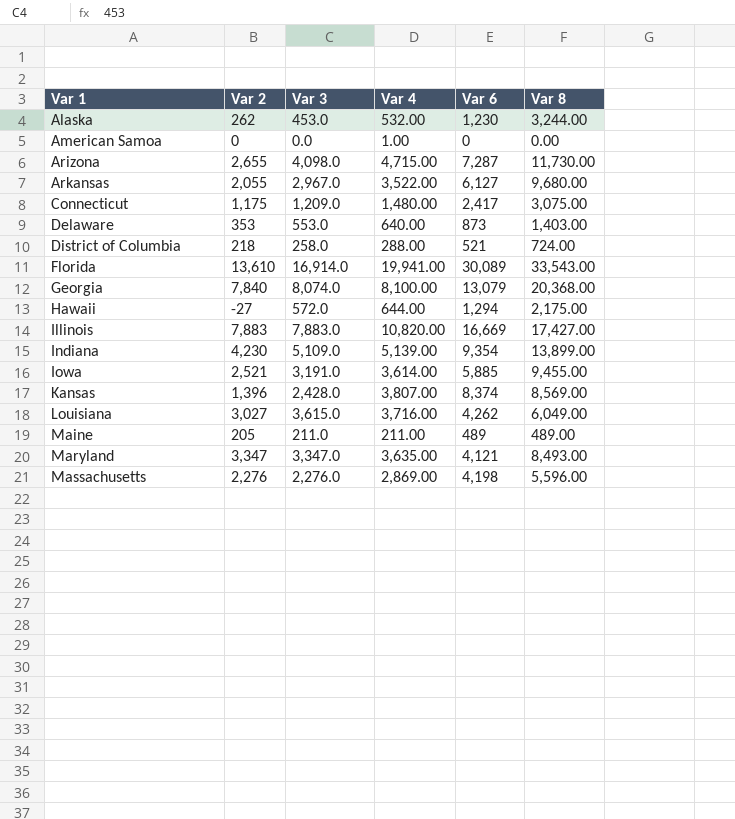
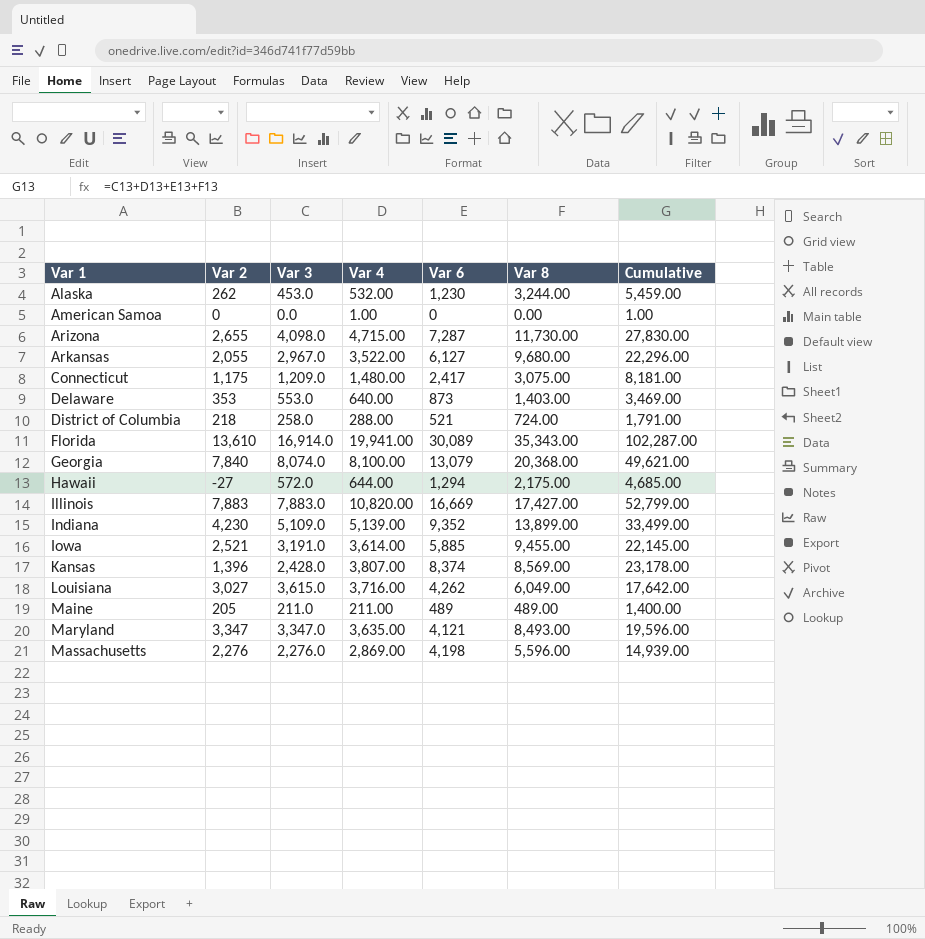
column Cumulative | formula: none -> [Var 3] + [Var 4] + [Var 6] + [Var 8]
Florida | Var 8: 33,543.00 -> 35,343.00
Indiana | Var 6: 9,354 -> 9,352

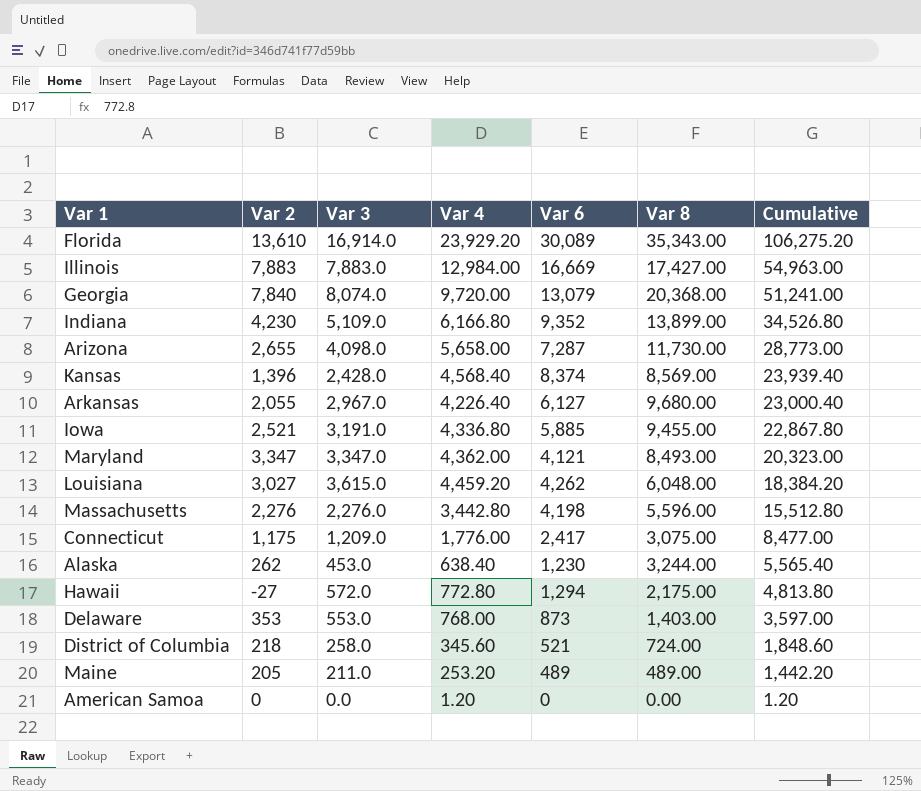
row order: Var 1 ascending -> Cumulative descending
Florida | Var 4: 19,941.00 -> 23,929.20
Florida | Cumulative: 102,287.00 -> 106,275.20
Illinois | Var 4: 10,820.00 -> 12,984.00
Illinois | Cumulative: 52,799.00 -> 54,963.00
Georgia | Var 4: 8,100.00 -> 9,720.00
Georgia | Cumulative: 49,621.00 -> 51,241.00
Indiana | Var 4: 5,139.00 -> 6,166.80
Indiana | Cumulative: 33,499.00 -> 34,526.80
Arizona | Var 4: 4,715.00 -> 5,658.00
Arizona | Cumulative: 27,830.00 -> 28,773.00
Kansas | Var 4: 3,807.00 -> 4,568.40
Kansas | Cumulative: 23,178.00 -> 23,939.40
Arkansas | Var 4: 3,522.00 -> 4,226.40
Arkansas | Cumulative: 22,296.00 -> 23,000.40
Iowa | Var 4: 3,614.00 -> 4,336.80
Iowa | Cumulative: 22,145.00 -> 22,867.80
Maryland | Var 4: 3,635.00 -> 4,362.00
Maryland | Cumulative: 19,596.00 -> 20,323.00
Louisiana | Var 4: 3,716.00 -> 4,459.20
Louisiana | Var 8: 6,049.00 -> 6,048.00
Louisiana | Cumulative: 17,642.00 -> 18,384.20
Massachusetts | Var 4: 2,869.00 -> 3,442.80
Massachusetts | Cumulative: 14,939.00 -> 15,512.80
Connecticut | Var 4: 1,480.00 -> 1,776.00
Connecticut | Cumulative: 8,181.00 -> 8,477.00
Alaska | Var 4: 532.00 -> 638.40
Alaska | Cumulative: 5,459.00 -> 5,565.40
Hawaii | Var 4: 644.00 -> 772.80
Hawaii | Cumulative: 4,685.00 -> 4,813.80
Delaware | Var 4: 640.00 -> 768.00
Delaware | Cumulative: 3,469.00 -> 3,597.00
District of Columbia | Var 4: 288.00 -> 345.60
District of Columbia | Cumulative: 1,791.00 -> 1,848.60
Maine | Var 4: 211.00 -> 253.20
Maine | Cumulative: 1,400.00 -> 1,442.20
American Samoa | Var 4: 1.00 -> 1.20
American Samoa | Cumulative: 1.00 -> 1.20

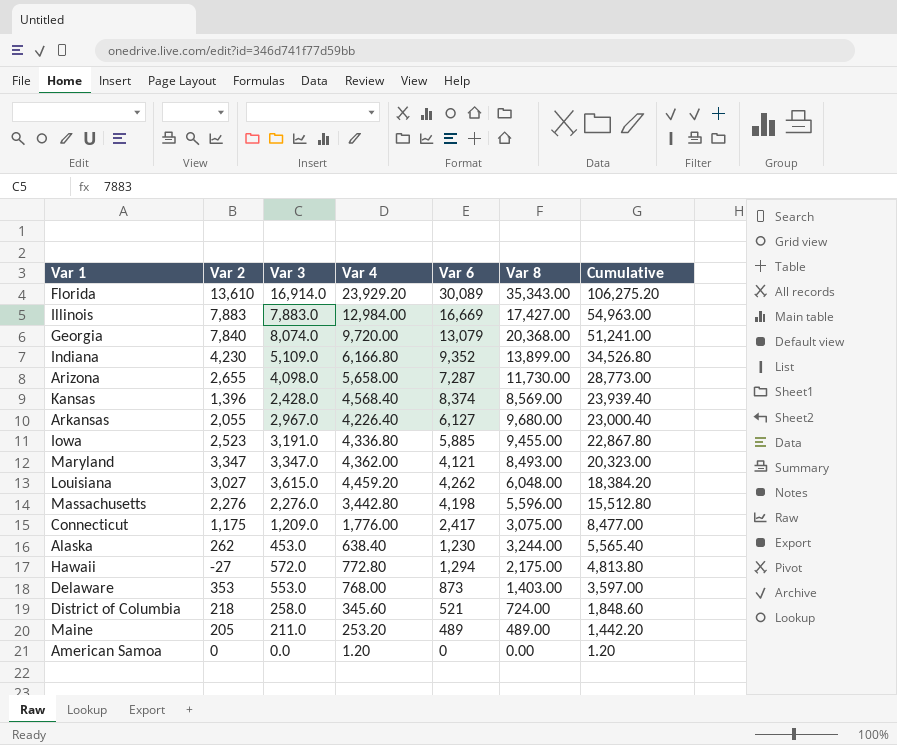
Iowa | Var 2: 2,521 -> 2,523

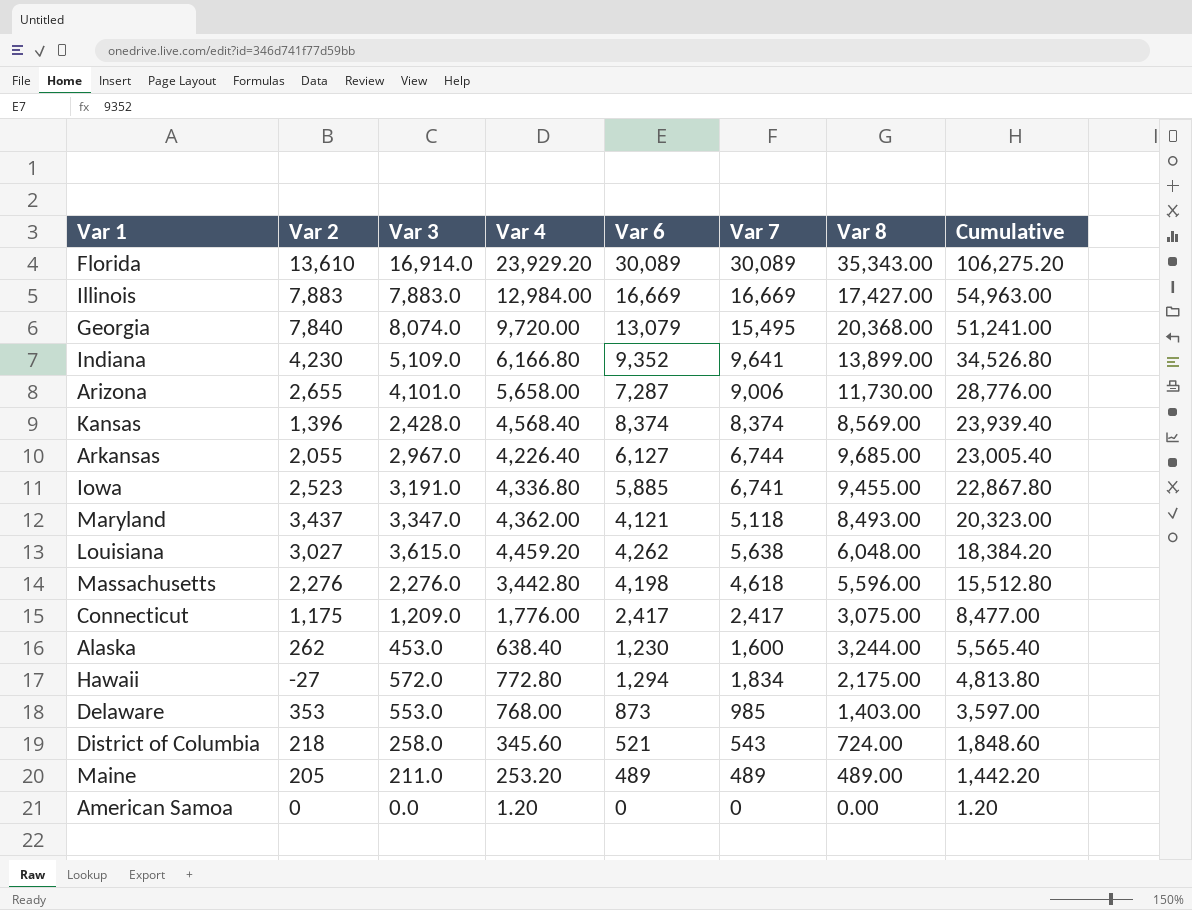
column Var 7 | position: none -> 6
Arizona | Var 3: 4,098.0 -> 4,101.0
Arizona | Cumulative: 28,773.00 -> 28,776.00
Arkansas | Var 8: 9,680.00 -> 9,685.00
Arkansas | Cumulative: 23,000.40 -> 23,005.40
Maryland | Var 2: 3,347 -> 3,437

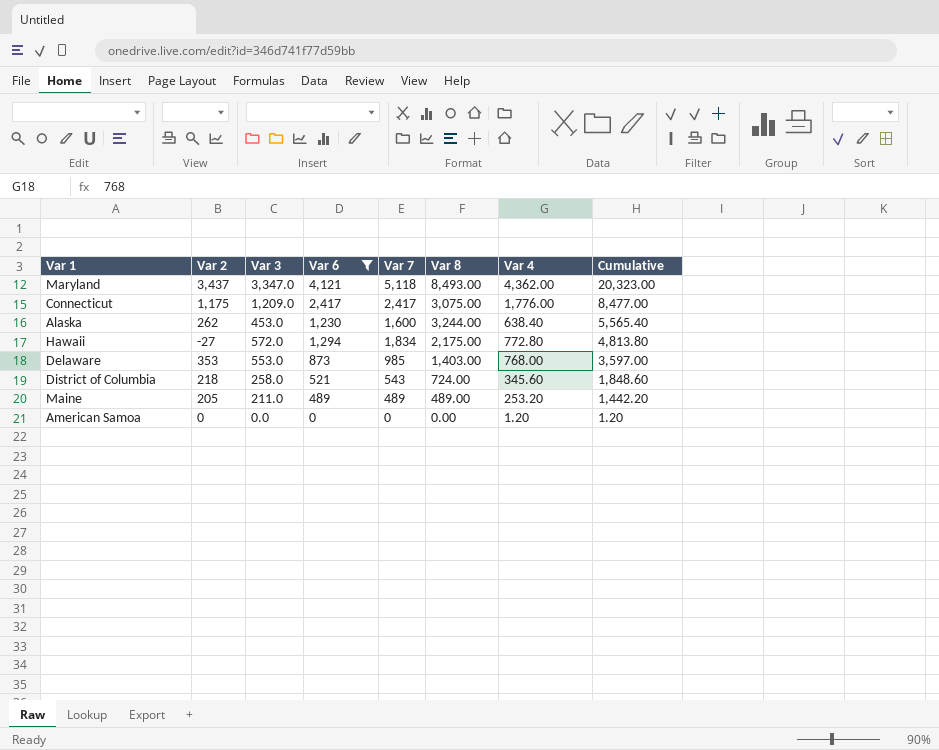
filter: none -> Var 6 <= 4,121
column Var 4 | position: 4 -> 7

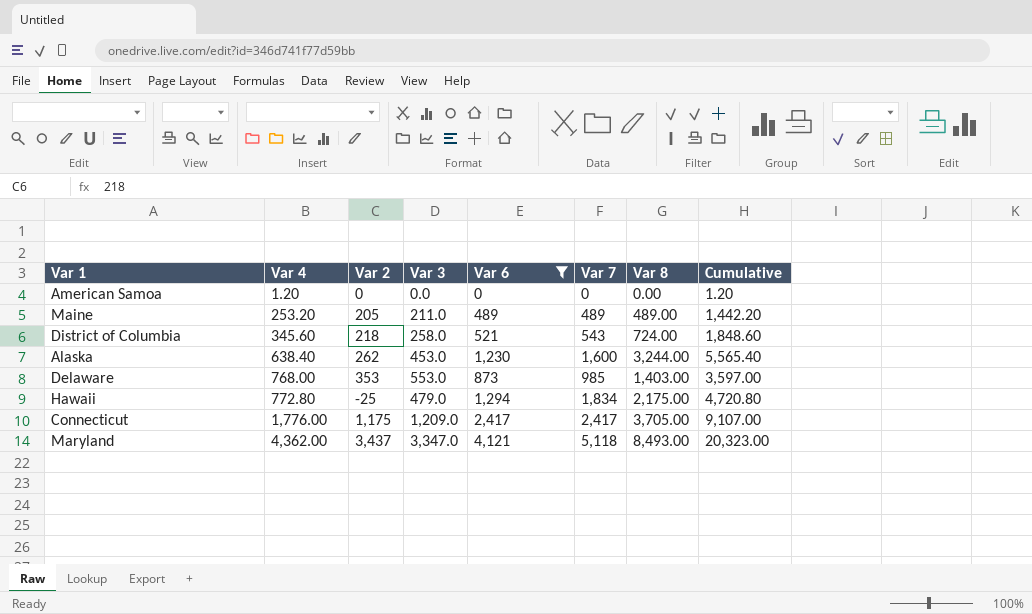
row order: Cumulative descending -> Var 4 ascending
column Var 4 | position: 7 -> 2
Hawaii | Var 2: -27 -> -25
Hawaii | Var 3: 572.0 -> 479.0
Hawaii | Cumulative: 4,813.80 -> 4,720.80
Connecticut | Var 8: 3,075.00 -> 3,705.00
Connecticut | Cumulative: 8,477.00 -> 9,107.00

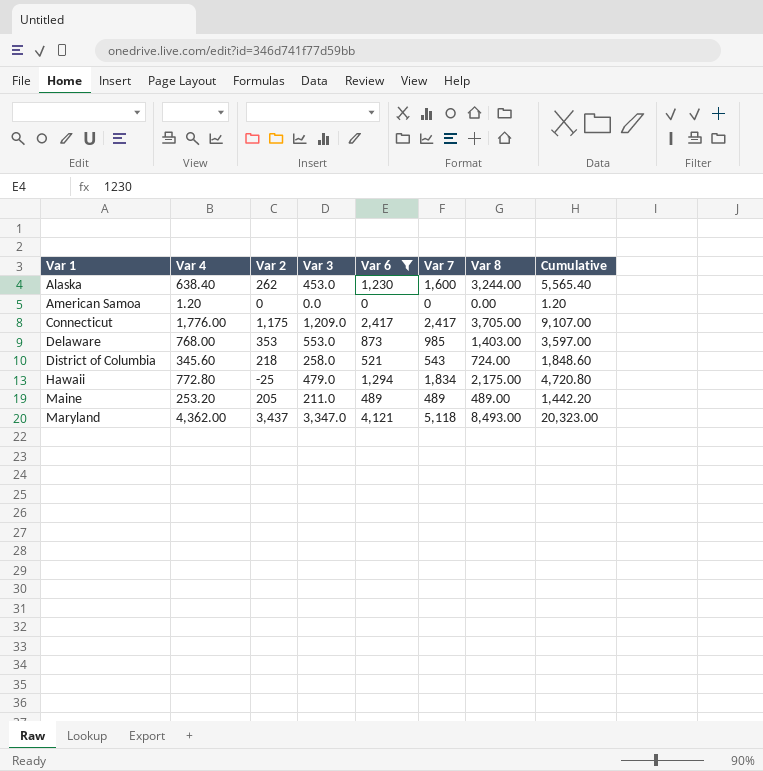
row order: Var 4 ascending -> Var 1 ascending

